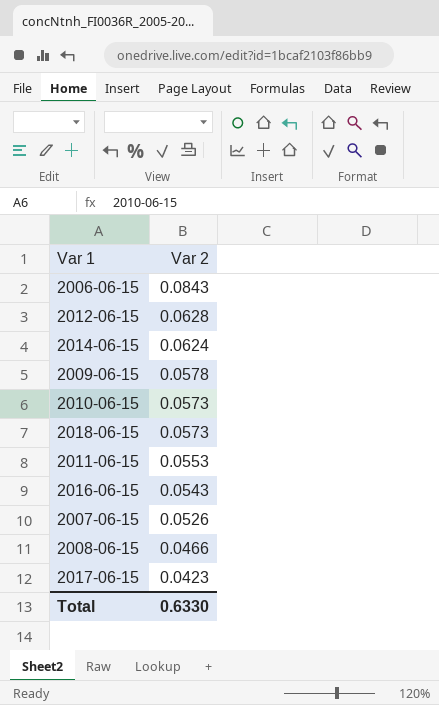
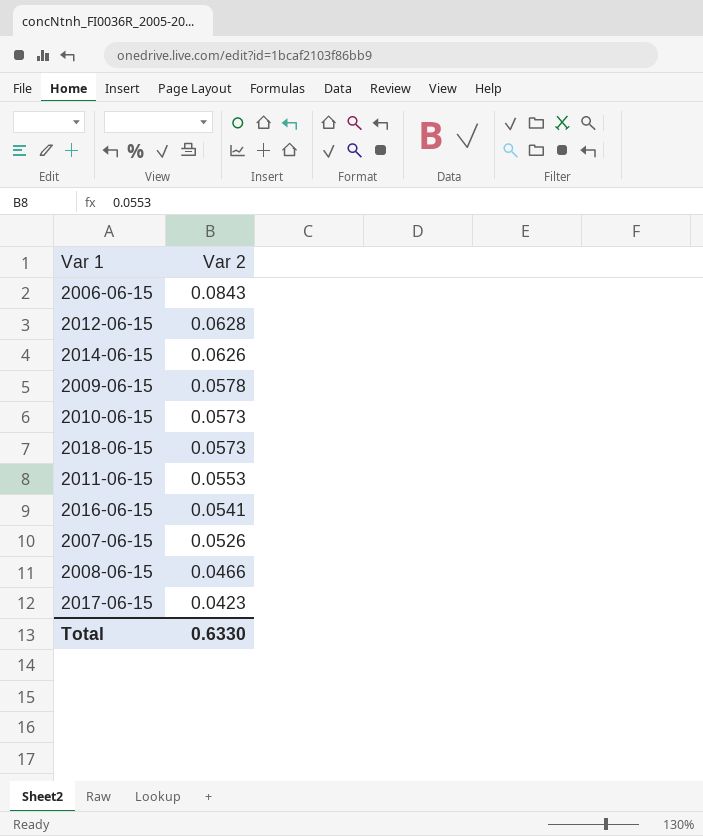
2014-06-15 | Var 2: 0.0624 -> 0.0626
2016-06-15 | Var 2: 0.0543 -> 0.0541

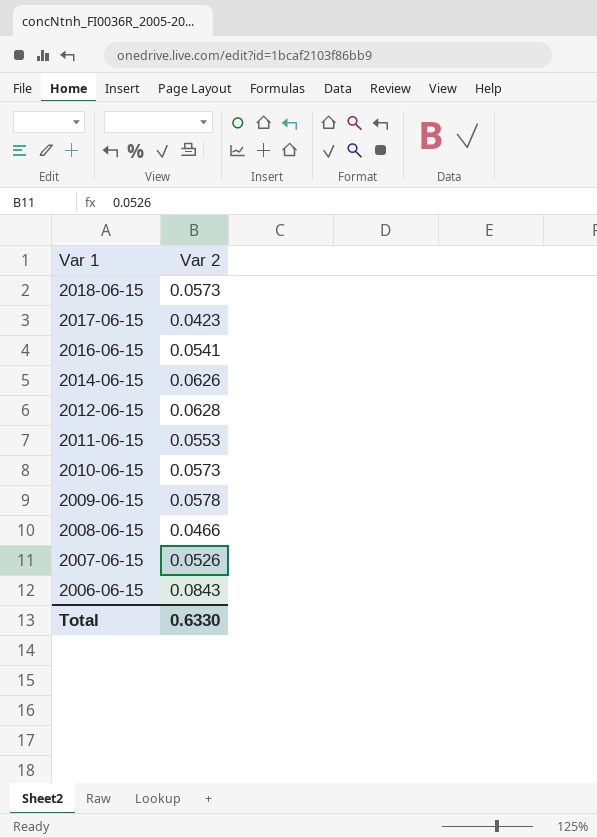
row order: Var 2 descending -> Var 1 descending

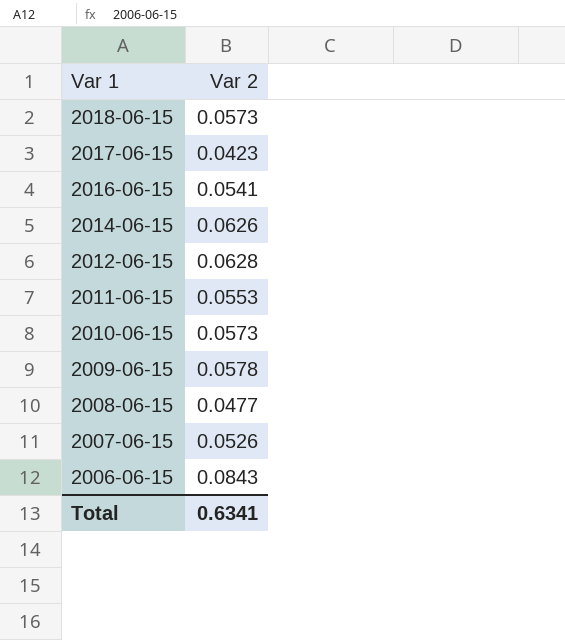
2008-06-15 | Var 2: 0.0466 -> 0.0477
Total | Var 2: 0.6330 -> 0.6341

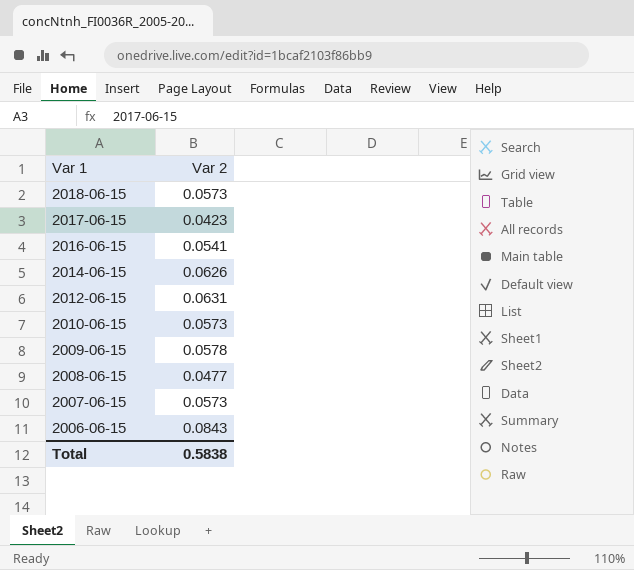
row 2011-06-15: 0.0553 -> none
2012-06-15 | Var 2: 0.0628 -> 0.0631
2007-06-15 | Var 2: 0.0526 -> 0.0573
Total | Var 2: 0.6341 -> 0.5838

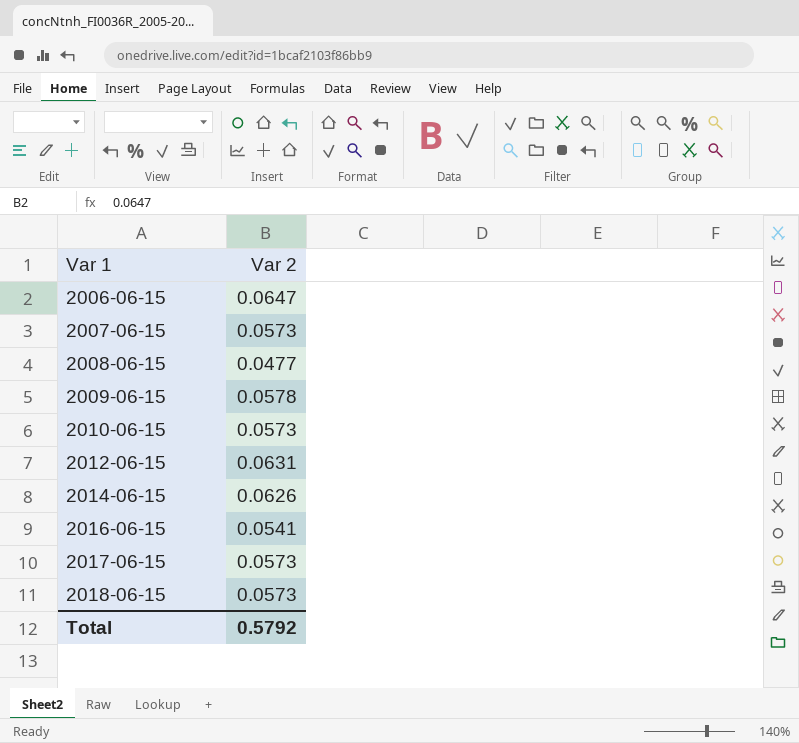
row order: Var 1 descending -> Var 1 ascending
2006-06-15 | Var 2: 0.0843 -> 0.0647
2017-06-15 | Var 2: 0.0423 -> 0.0573
Total | Var 2: 0.5838 -> 0.5792

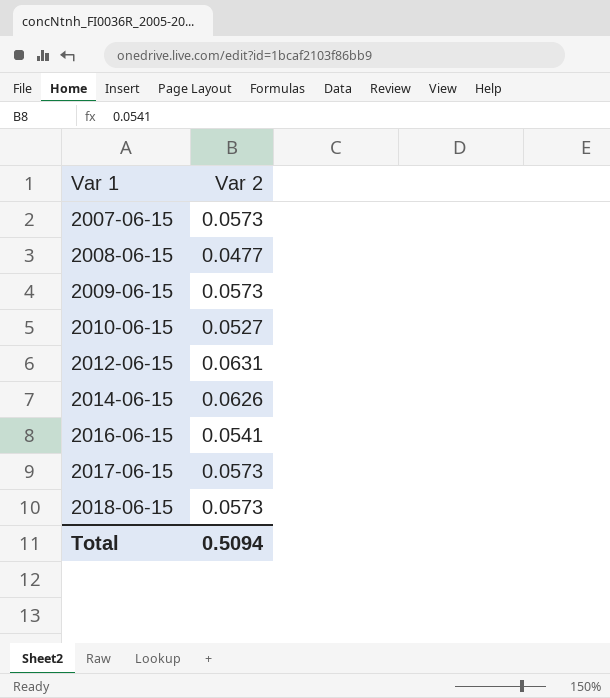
row 2006-06-15: 0.0647 -> none
2009-06-15 | Var 2: 0.0578 -> 0.0573
2010-06-15 | Var 2: 0.0573 -> 0.0527
Total | Var 2: 0.5792 -> 0.5094

